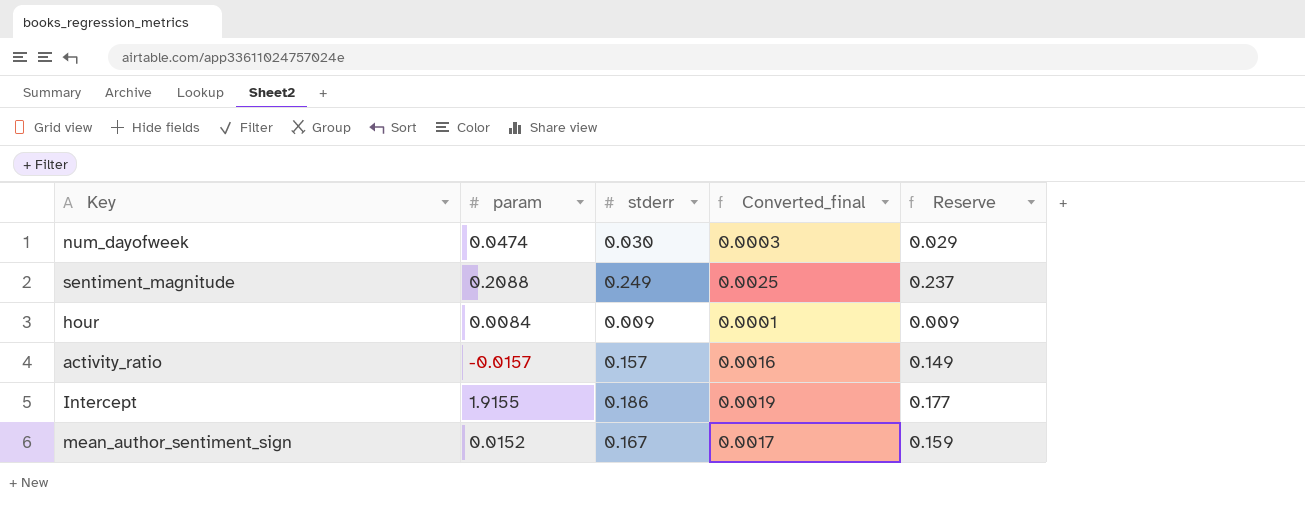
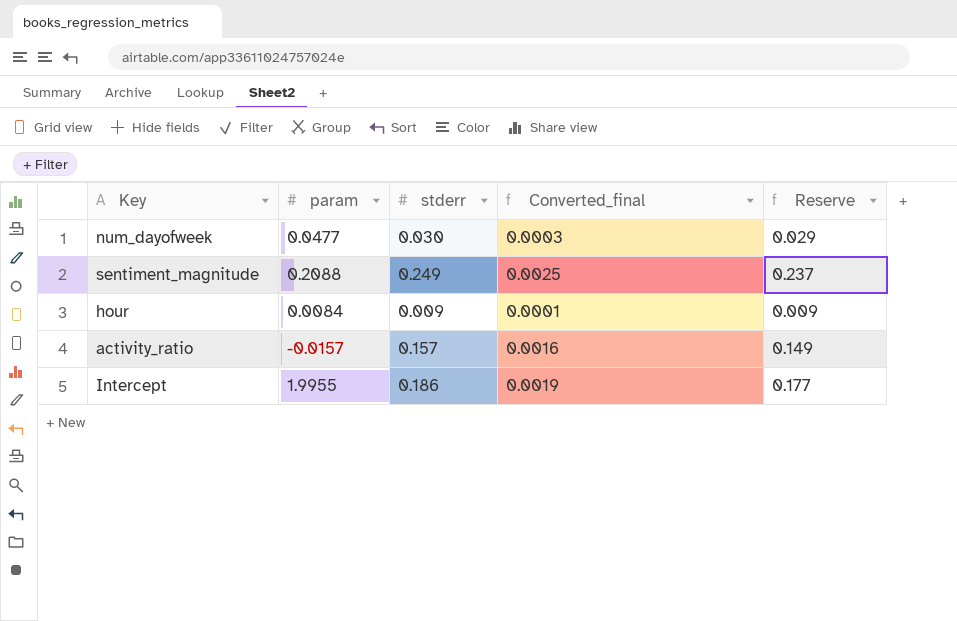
row mean_author_sentiment_sign: 0.0152 | 0.167 | 0.0017 | 0.159 -> none
num_dayofweek | param: 0.0474 -> 0.0477
Intercept | param: 1.9155 -> 1.9955

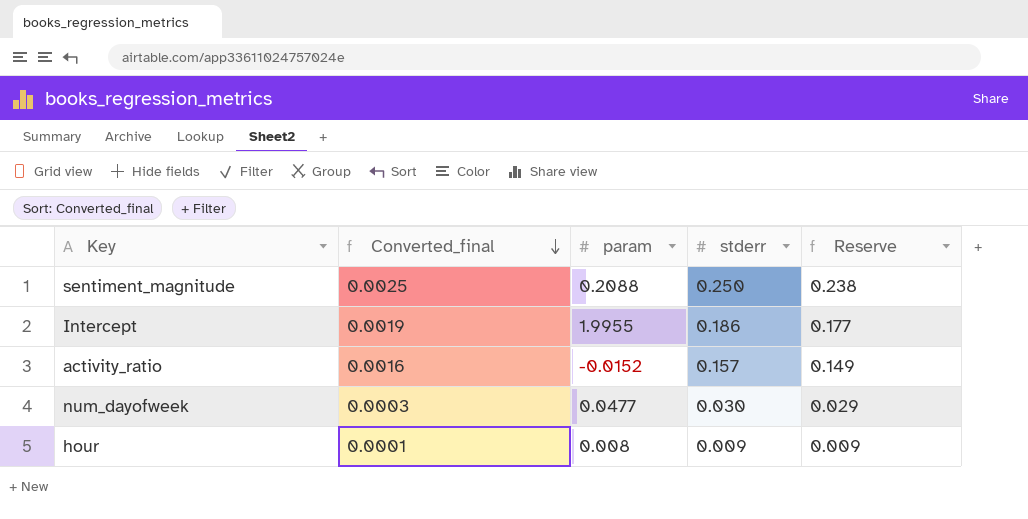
row order: none -> Converted_final descending
column Converted_final | position: 4 -> 2
sentiment_magnitude | stderr: 0.249 -> 0.250
sentiment_magnitude | Reserve: 0.237 -> 0.238
activity_ratio | param: -0.0157 -> -0.0152
hour | param: 0.0084 -> 0.008

